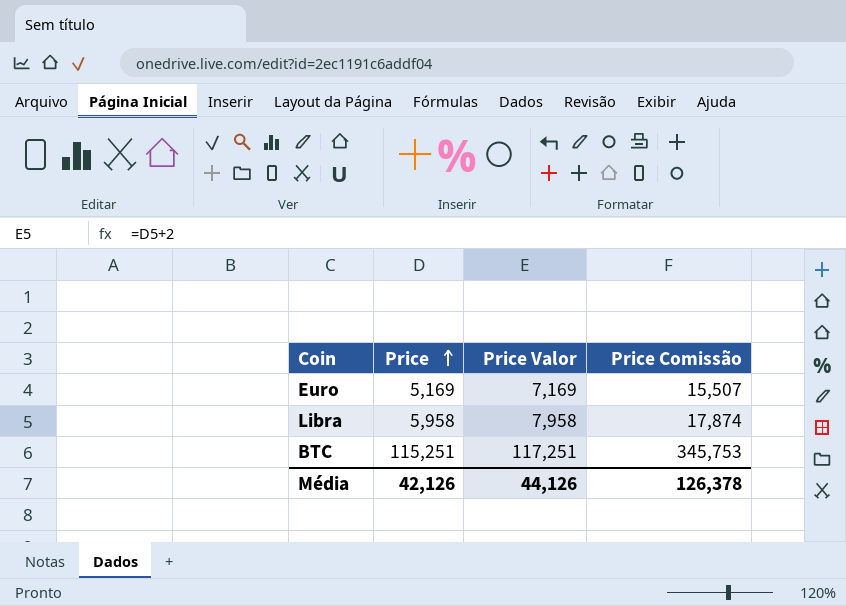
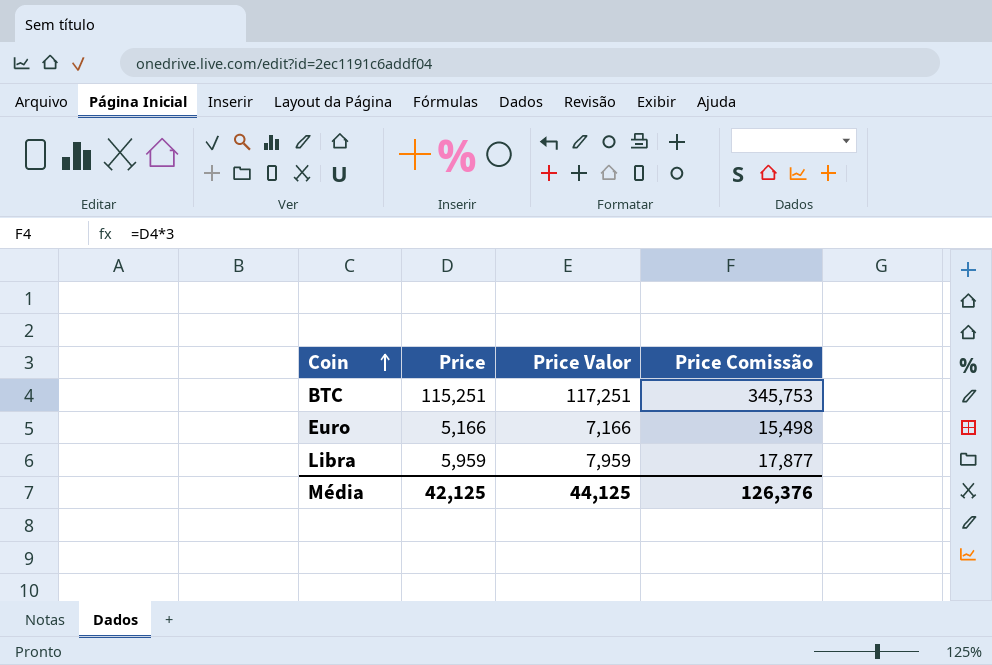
row order: Price ascending -> Coin ascending
Euro | Price: 5,169 -> 5,166
Euro | Price Valor: 7,169 -> 7,166
Euro | Price Comissão: 15,507 -> 15,498
Libra | Price: 5,958 -> 5,959
Libra | Price Valor: 7,958 -> 7,959
Libra | Price Comissão: 17,874 -> 17,877
Média | Price: 42,126 -> 42,125
Média | Price Valor: 44,126 -> 44,125
Média | Price Comissão: 126,378 -> 126,376

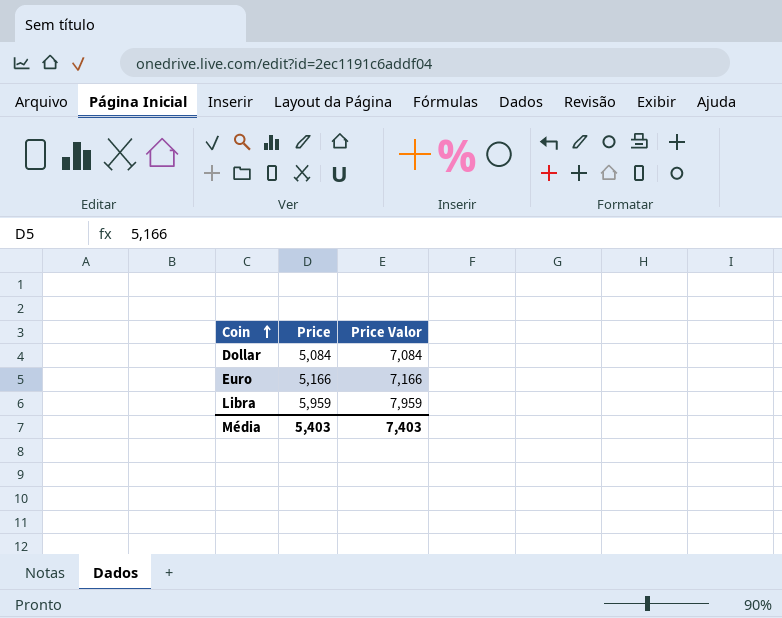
column Price Comissão | formula: [Price] * 3 -> none
row BTC: 115,251 | 117,251 | 345,753 -> none
row Dollar: none -> 5,084 | 7,084
Média | Price: 42,125 -> 5,403
Média | Price Valor: 44,125 -> 7,403

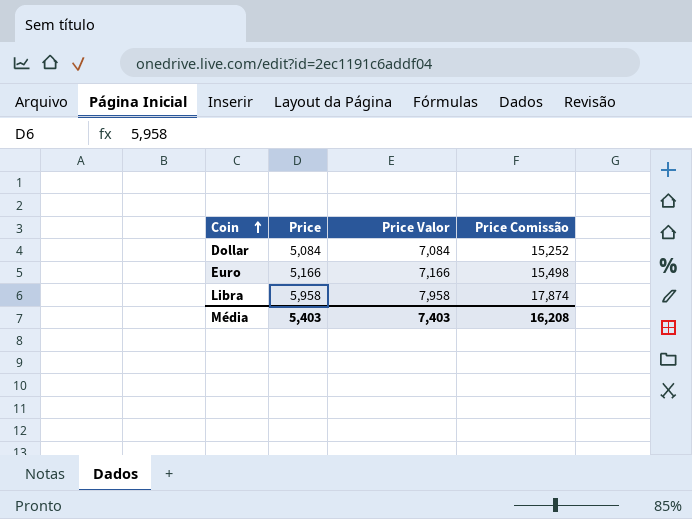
column Price Comissão | formula: none -> [Price] * 3
Libra | Price: 5,959 -> 5,958
Libra | Price Valor: 7,959 -> 7,958

